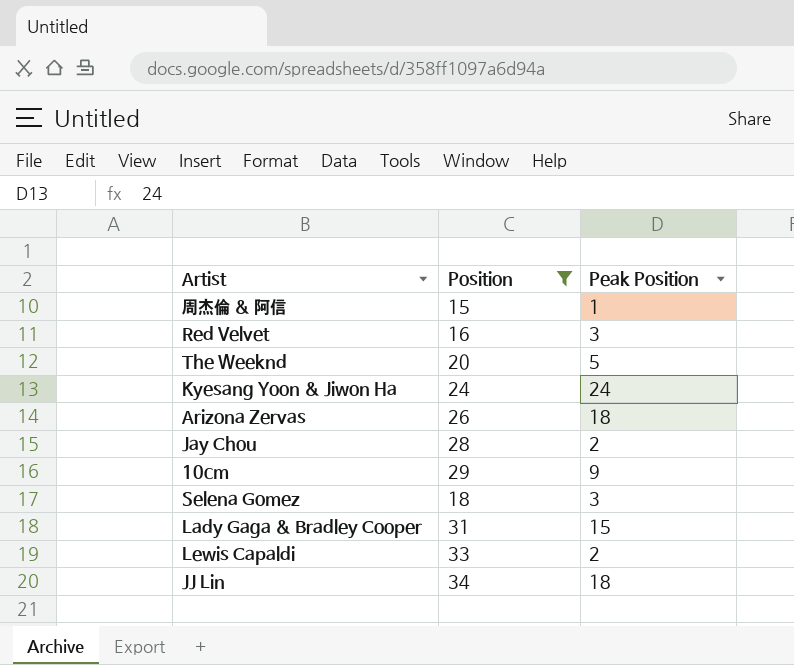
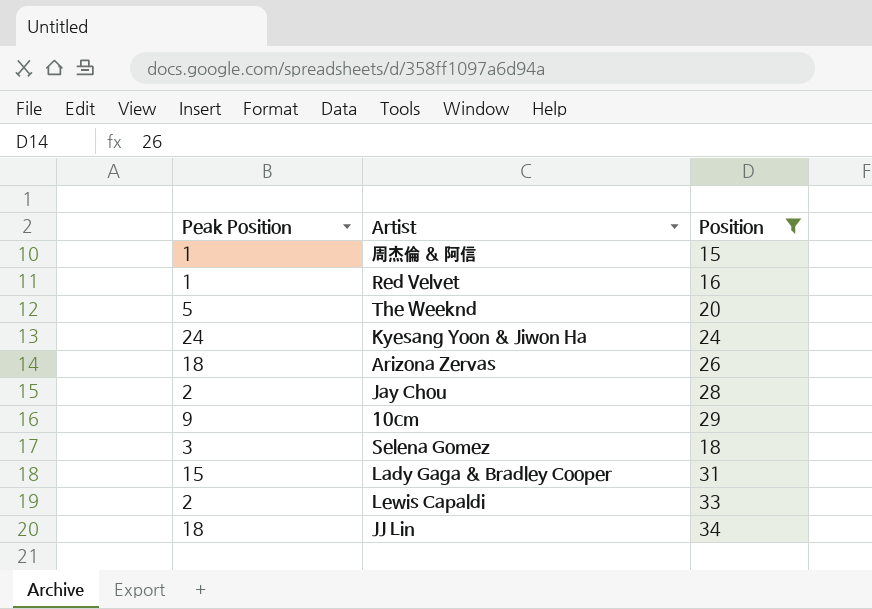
column Peak Position | position: 3 -> 1
Red Velvet | Peak Position: 3 -> 1

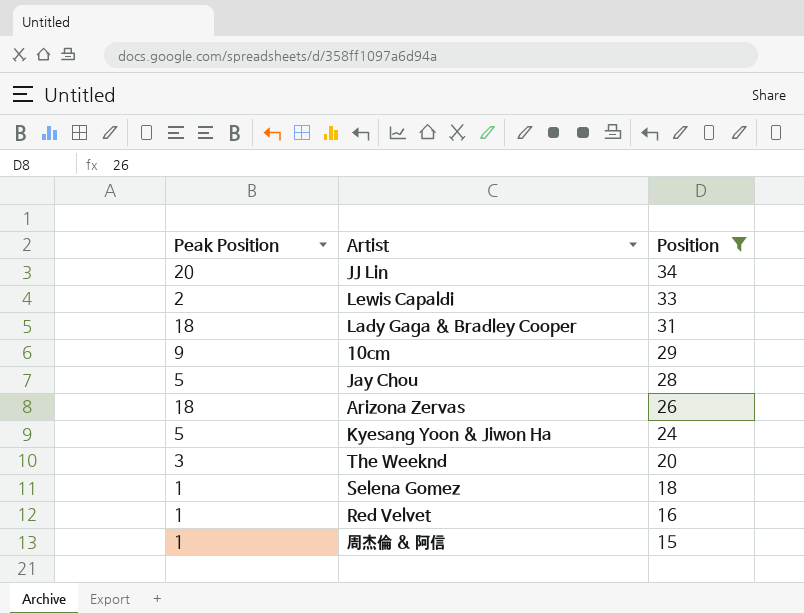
row order: none -> Position descending
JJ Lin | Peak Position: 18 -> 20
Lady Gaga & Bradley Cooper | Peak Position: 15 -> 18
Jay Chou | Peak Position: 2 -> 5
Kyesang Yoon & Jiwon Ha | Peak Position: 24 -> 5
The Weeknd | Peak Position: 5 -> 3
Selena Gomez | Peak Position: 3 -> 1

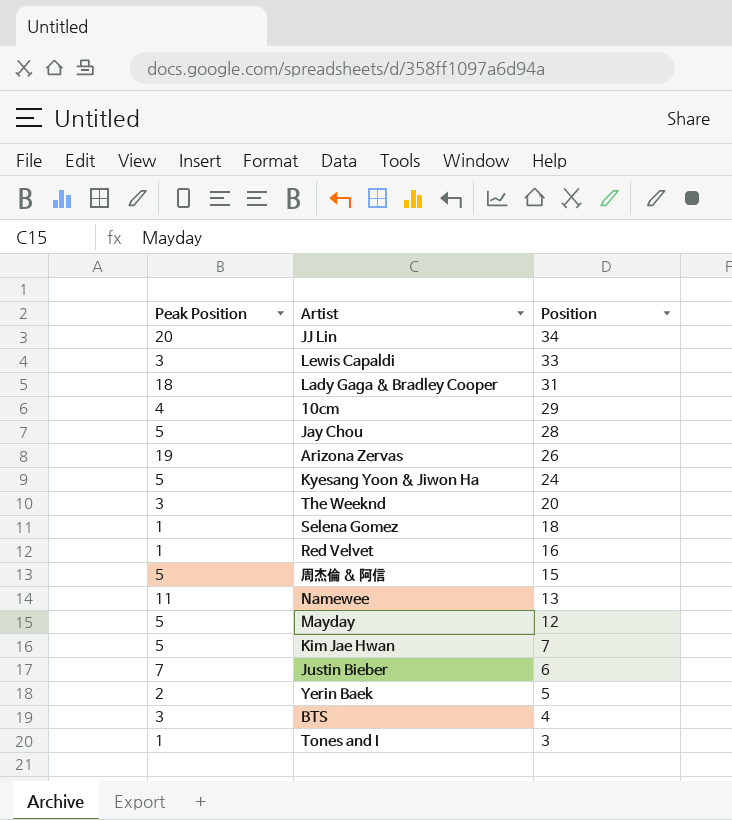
filter: Position >= 15 -> none
Lewis Capaldi | Peak Position: 2 -> 3
10cm | Peak Position: 9 -> 4
Arizona Zervas | Peak Position: 18 -> 19
周杰倫 & 阿信 | Peak Position: 1 -> 5

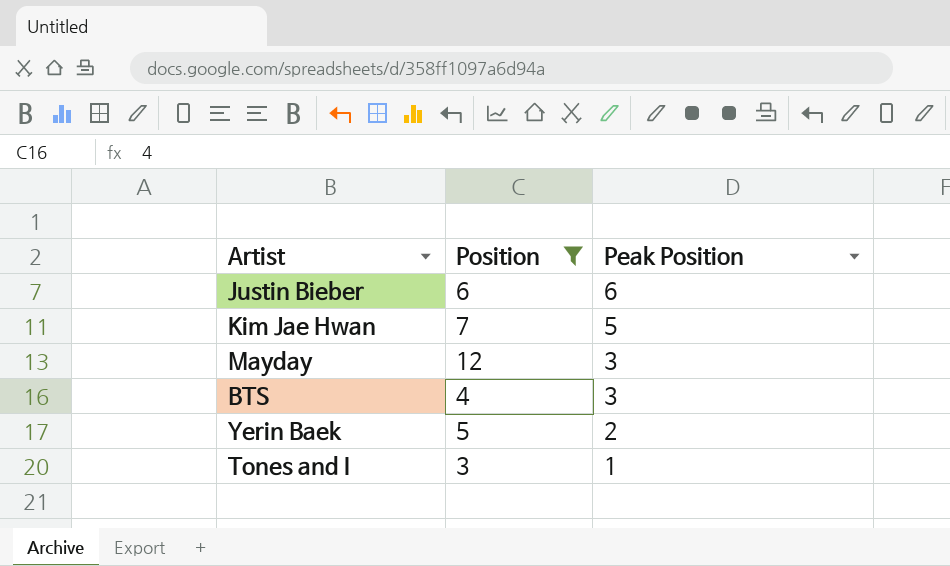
filter: none -> Position <= 12
row order: Position descending -> Peak Position descending
column Peak Position | position: 1 -> 3
Justin Bieber | Peak Position: 7 -> 6
Mayday | Peak Position: 5 -> 3

